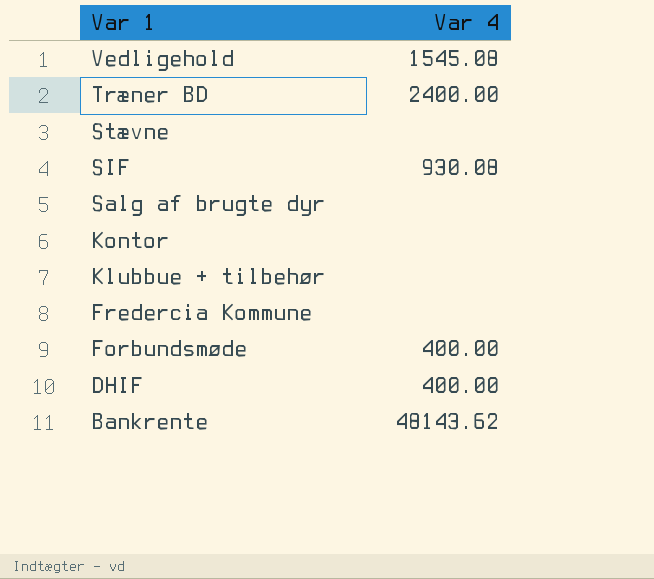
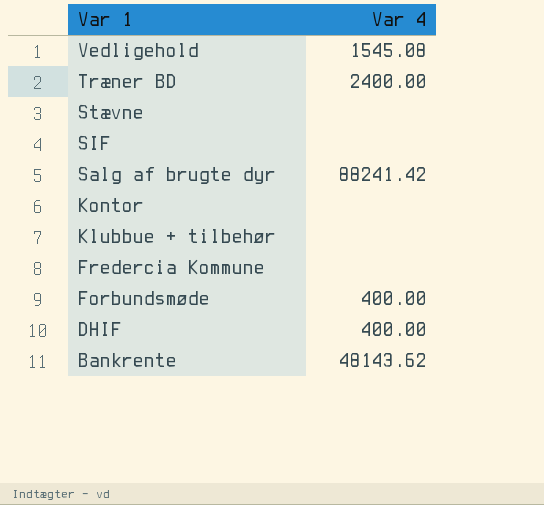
SIF | Var 4: 930.08 -> none
Salg af brugte dyr | Var 4: none -> 88241.42

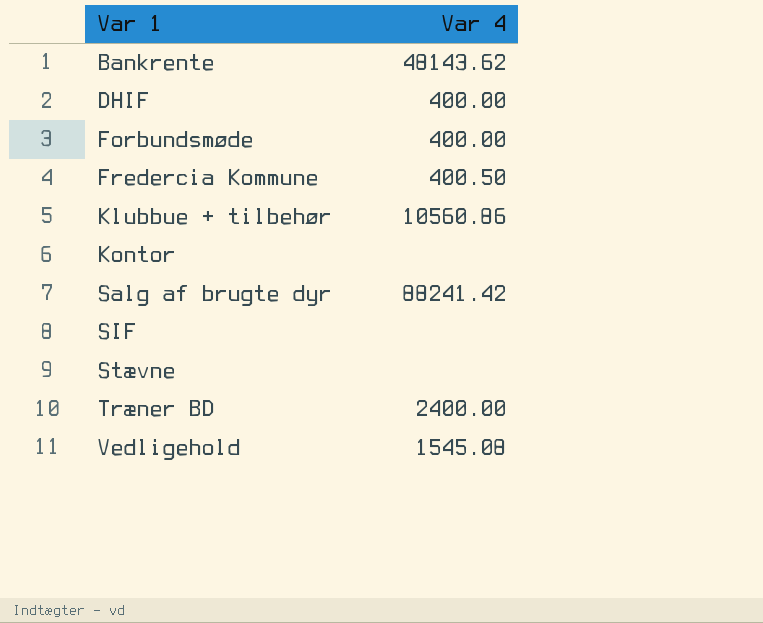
row order: Var 1 descending -> Var 1 ascending
Fredercia Kommune | Var 4: none -> 400.50
Klubbue + tilbehør | Var 4: none -> 10560.86

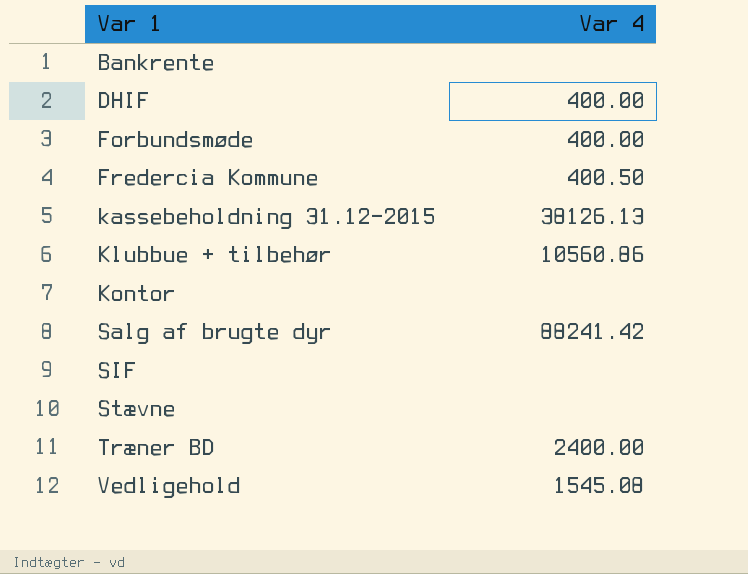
Bankrente | Var 4: 48143.62 -> none
row kassebeholdning 31.12-2015: none -> 38126.13

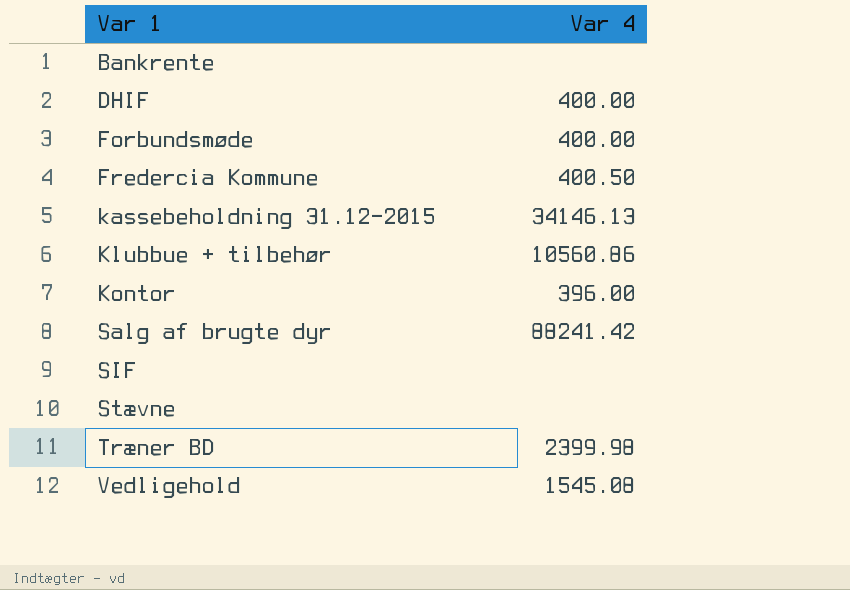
kassebeholdning 31.12-2015 | Var 4: 38126.13 -> 34146.13
Kontor | Var 4: none -> 396.00
Træner BD | Var 4: 2400.00 -> 2399.98

